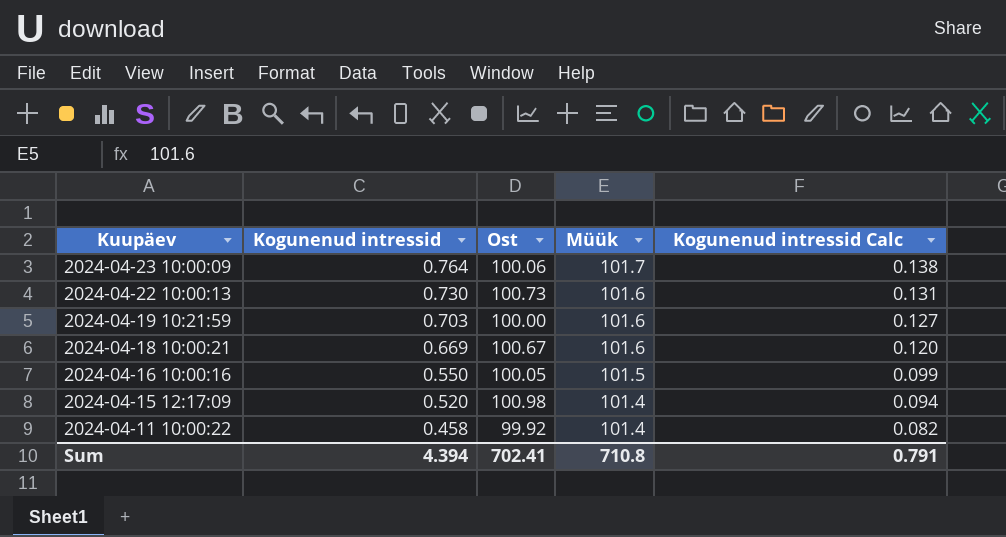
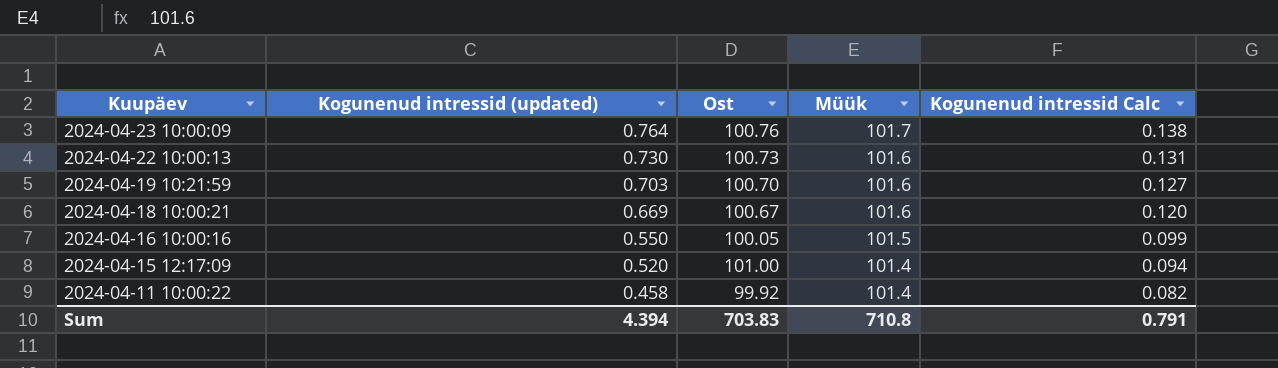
column name: Kogunenud intressid -> Kogunenud intressid (updated)
2024-04-23 10:00:09 | Ost: 100.06 -> 100.76
2024-04-19 10:21:59 | Ost: 100.00 -> 100.70
2024-04-15 12:17:09 | Ost: 100.98 -> 101.00
Sum | Ost: 702.41 -> 703.83

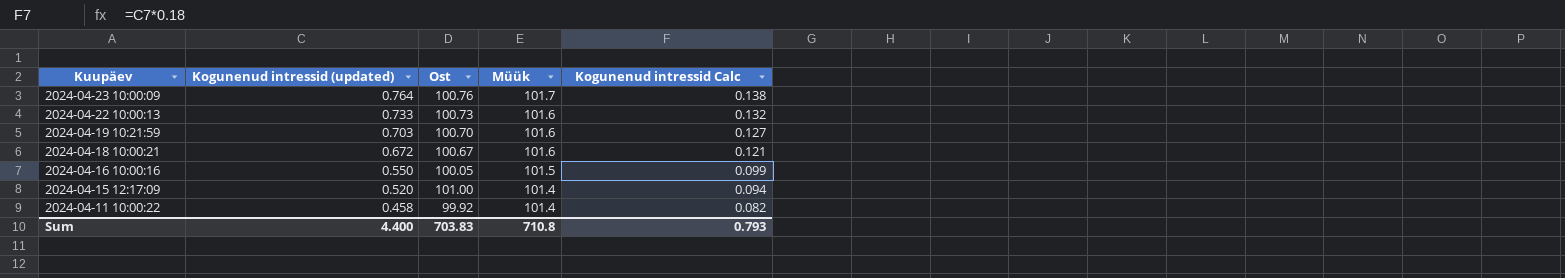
2024-04-22 10:00:13 | Kogunenud intressid (updated): 0.730 -> 0.733
2024-04-22 10:00:13 | Kogunenud intressid Calc: 0.131 -> 0.132
2024-04-18 10:00:21 | Kogunenud intressid (updated): 0.669 -> 0.672
2024-04-18 10:00:21 | Kogunenud intressid Calc: 0.120 -> 0.121
Sum | Kogunenud intressid (updated): 4.394 -> 4.400
Sum | Kogunenud intressid Calc: 0.791 -> 0.793

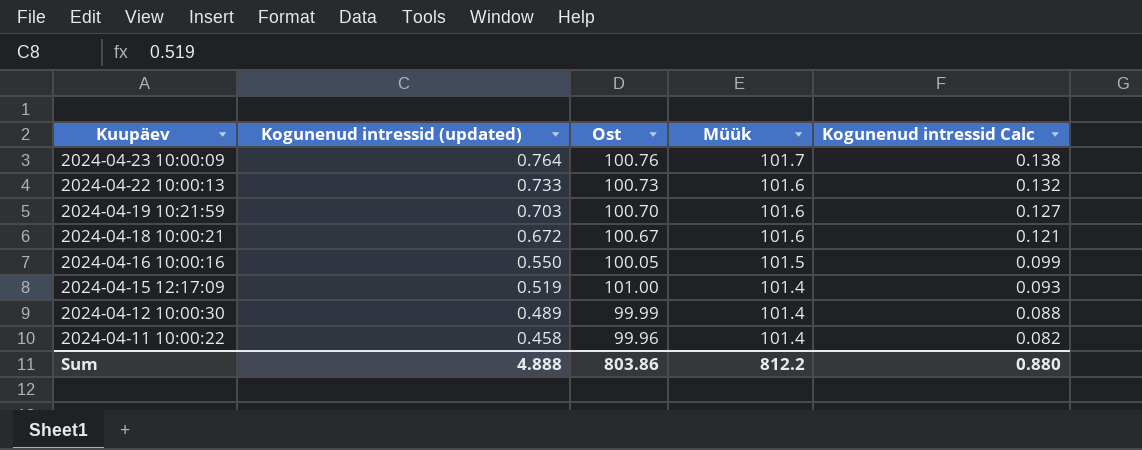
2024-04-15 12:17:09 | Kogunenud intressid (updated): 0.520 -> 0.519
2024-04-15 12:17:09 | Kogunenud intressid Calc: 0.094 -> 0.093
row 2024-04-12 10:00:30: none -> 0.489 | 99.99 | 101.4 | 0.088
2024-04-11 10:00:22 | Ost: 99.92 -> 99.96
Sum | Kogunenud intressid (updated): 4.400 -> 4.888
Sum | Ost: 703.83 -> 803.86
Sum | Müük: 710.8 -> 812.2
Sum | Kogunenud intressid Calc: 0.793 -> 0.880

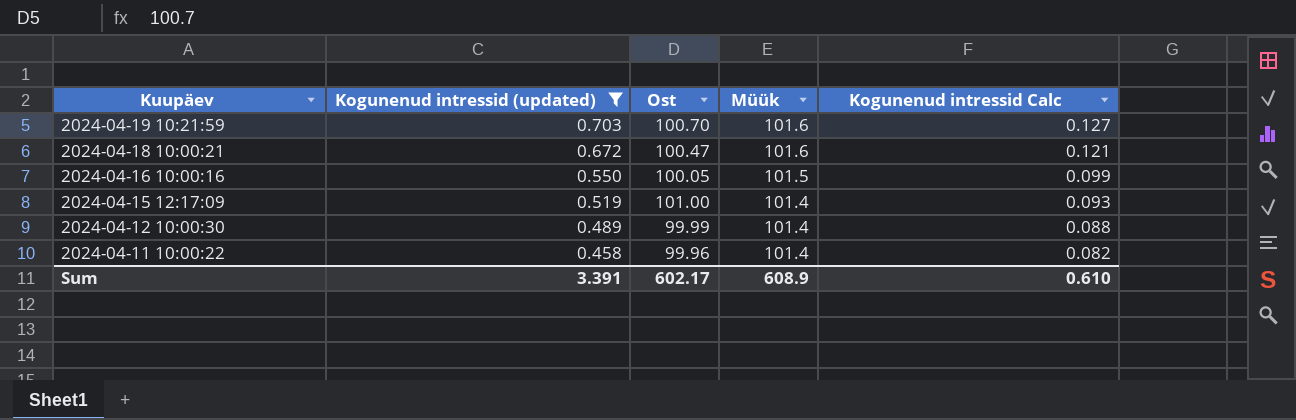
filter: none -> Kogunenud intressid (updated) <= 0.703
2024-04-18 10:00:21 | Ost: 100.67 -> 100.47
Sum | Kogunenud intressid (updated): 4.888 -> 3.391
Sum | Ost: 803.86 -> 602.17
Sum | Müük: 812.2 -> 608.9
Sum | Kogunenud intressid Calc: 0.880 -> 0.610

